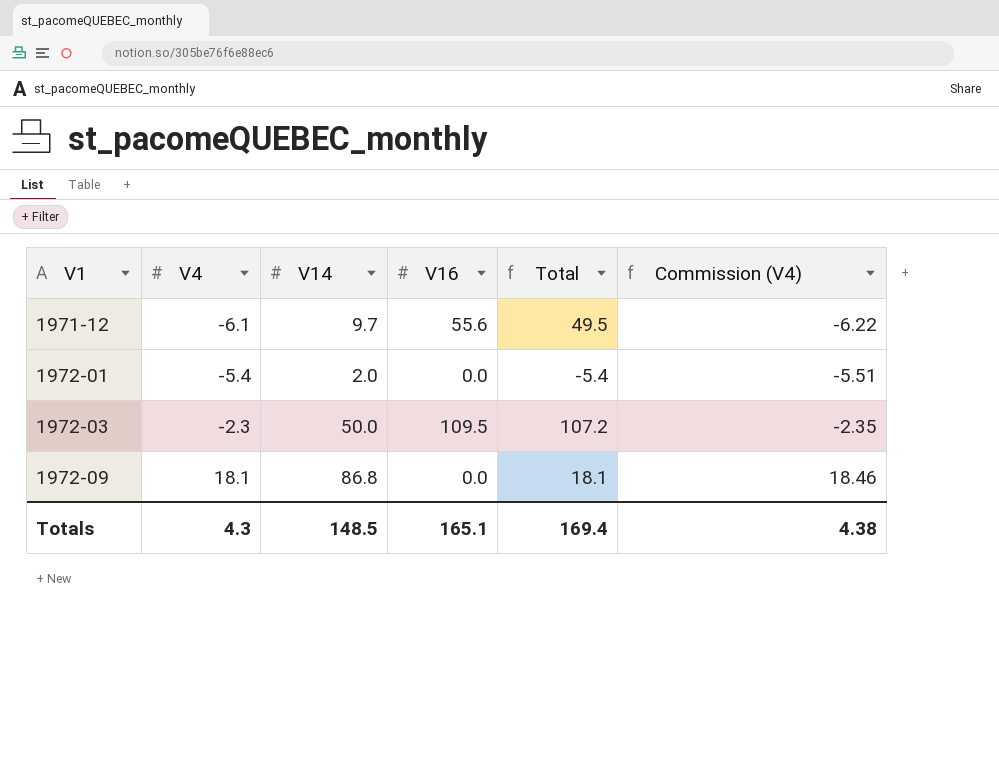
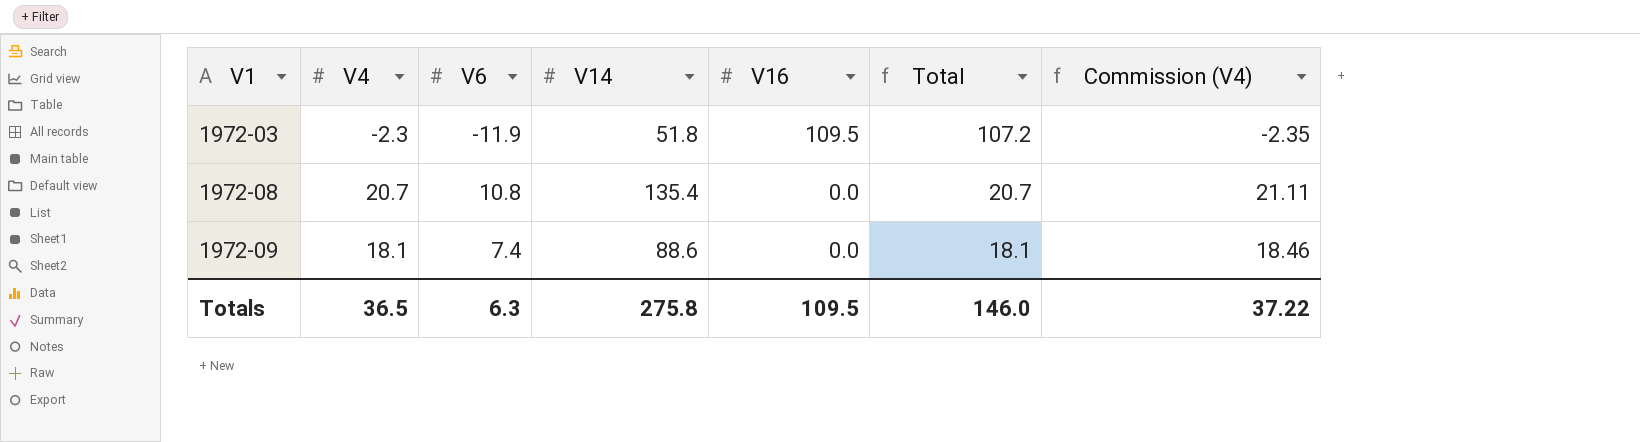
column V6 | position: none -> 3
row 1971-12: -6.1 | 9.7 | 55.6 | 49.5 | -6.22 -> none
row 1972-01: -5.4 | 2.0 | 0.0 | -5.4 | -5.51 -> none
1972-03 | V14: 50.0 -> 51.8
row 1972-08: none -> 20.7 | 10.8 | 135.4 | 0.0 | 20.7 | 21.11
1972-09 | V14: 86.8 -> 88.6
Totals | V4: 4.3 -> 36.5
Totals | V14: 148.5 -> 275.8
Totals | V16: 165.1 -> 109.5
Totals | Total: 169.4 -> 146.0
Totals | Commission (V4): 4.38 -> 37.22

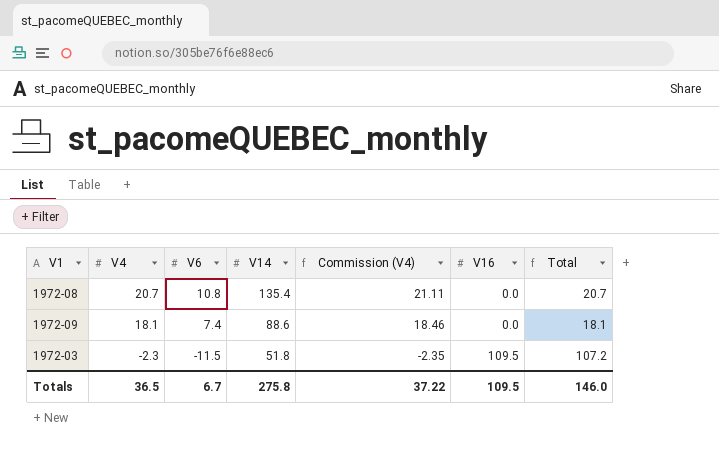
row order: V1 ascending -> V4 descending
column Commission (V4) | position: 7 -> 5
1972-03 | V6: -11.9 -> -11.5
Totals | V6: 6.3 -> 6.7

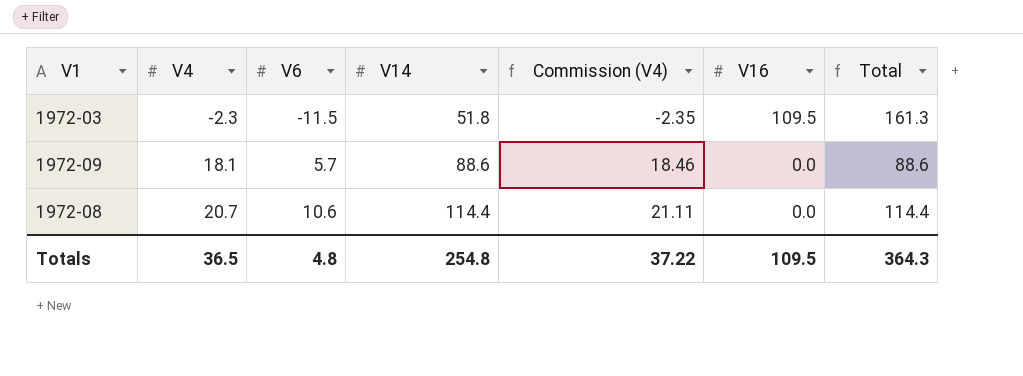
row order: V4 descending -> V4 ascending
column Total | formula: [V4] + [V16] -> [V14] + [V16]
1972-09 | V6: 7.4 -> 5.7
1972-08 | V6: 10.8 -> 10.6
1972-08 | V14: 135.4 -> 114.4
Totals | V6: 6.7 -> 4.8
Totals | V14: 275.8 -> 254.8
Totals | Total: 146.0 -> 364.3

